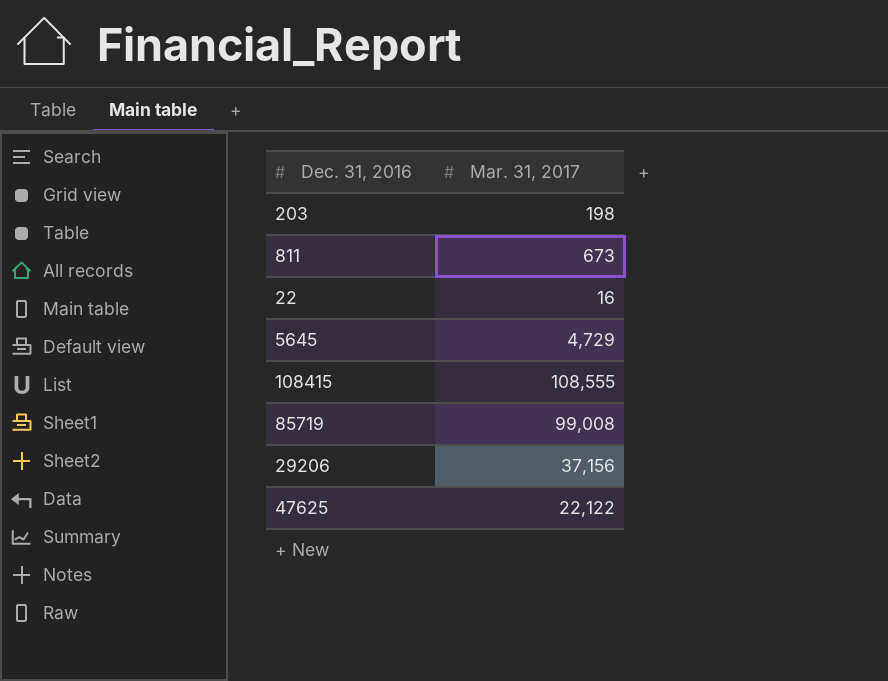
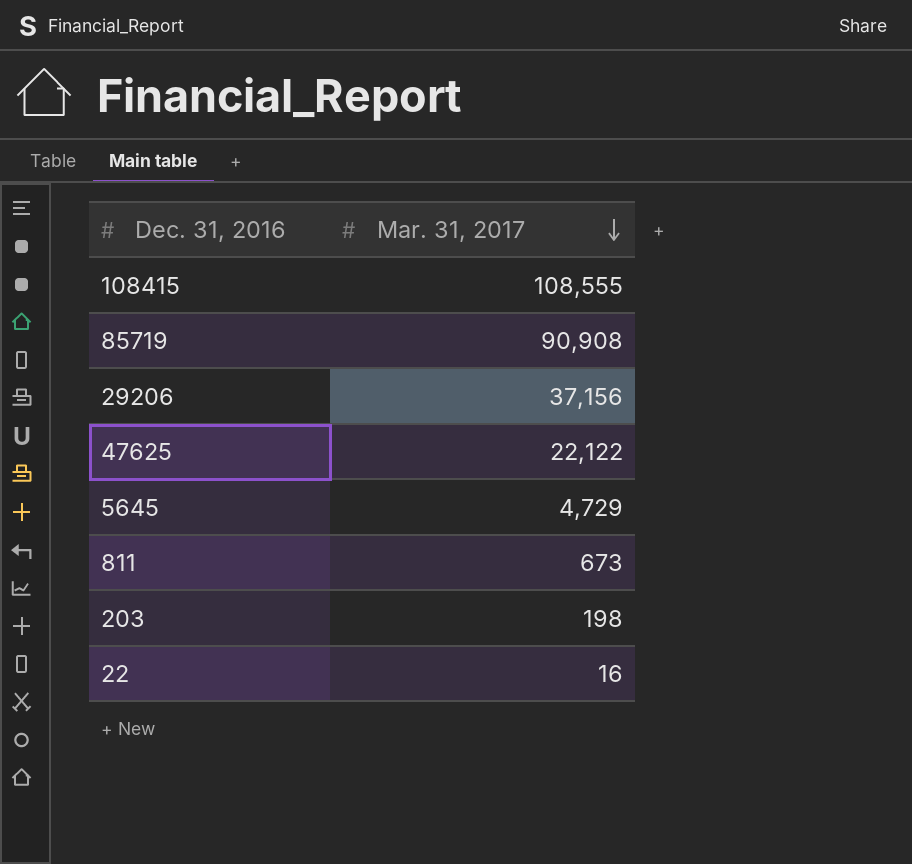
row order: none -> Mar. 31, 2017 descending
85719 | Mar. 31, 2017: 99,008 -> 90,908

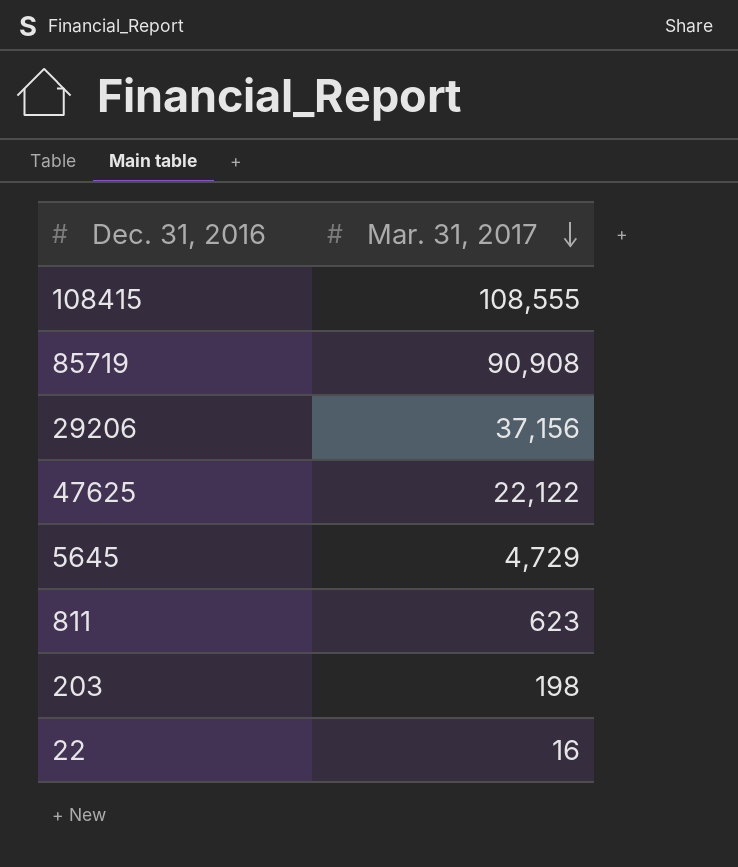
811 | Mar. 31, 2017: 673 -> 623

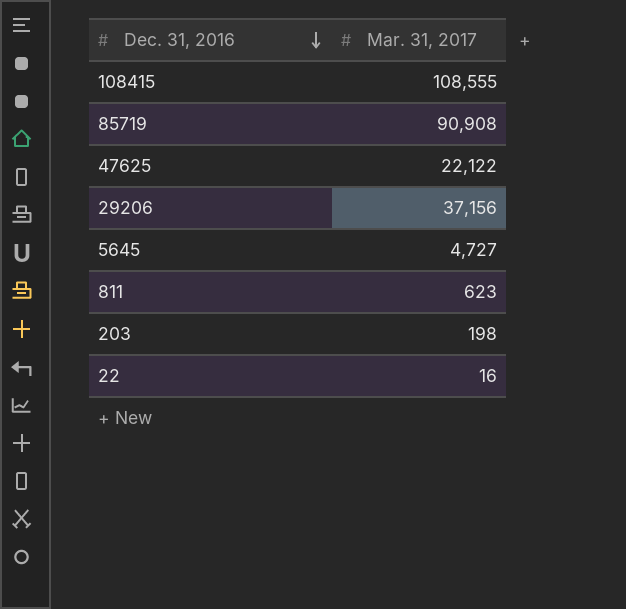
row order: Mar. 31, 2017 descending -> Dec. 31, 2016 descending
5645 | Mar. 31, 2017: 4,729 -> 4,727

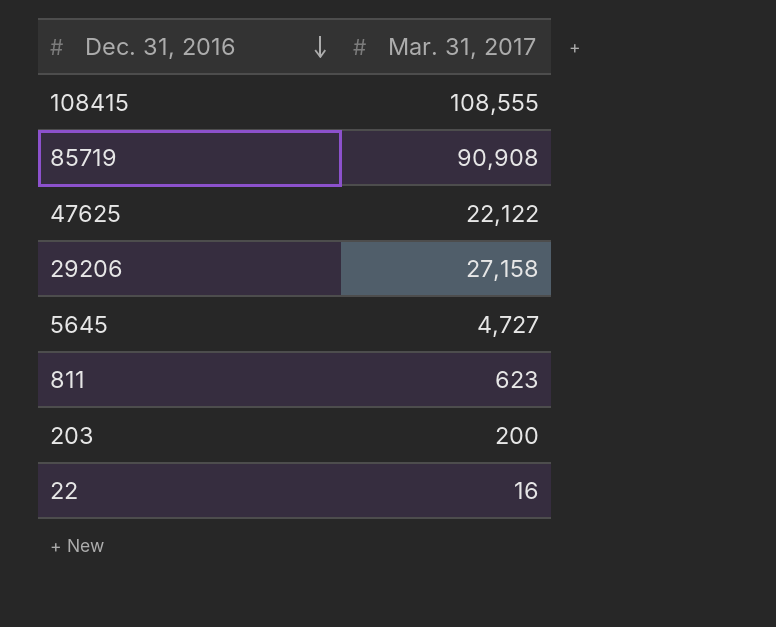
29206 | Mar. 31, 2017: 37,156 -> 27,158
203 | Mar. 31, 2017: 198 -> 200

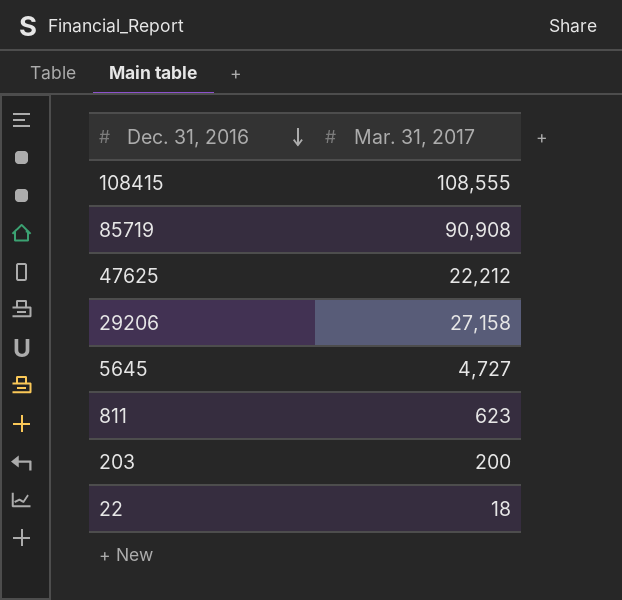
47625 | Mar. 31, 2017: 22,122 -> 22,212
22 | Mar. 31, 2017: 16 -> 18

